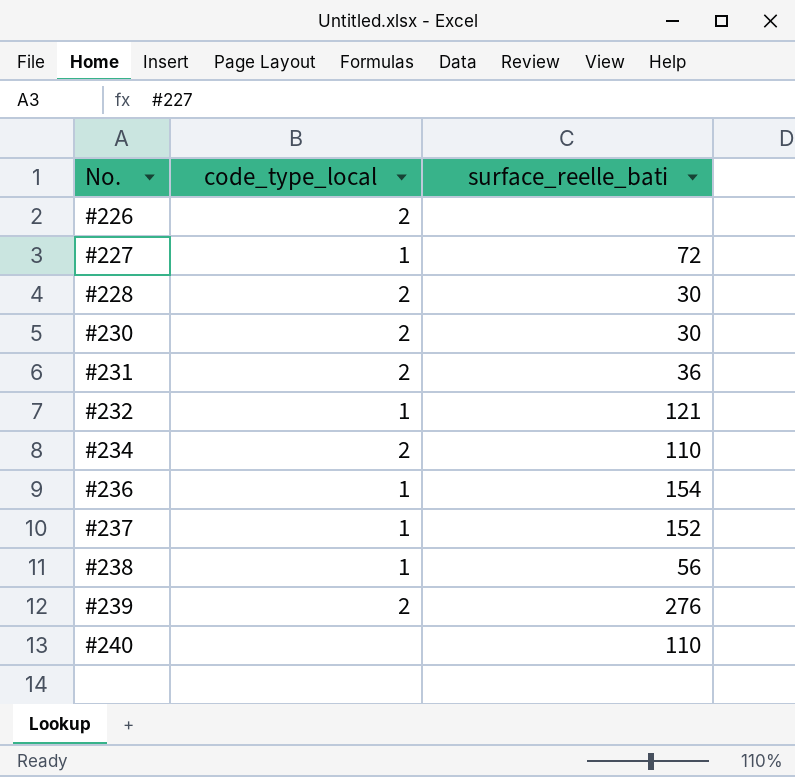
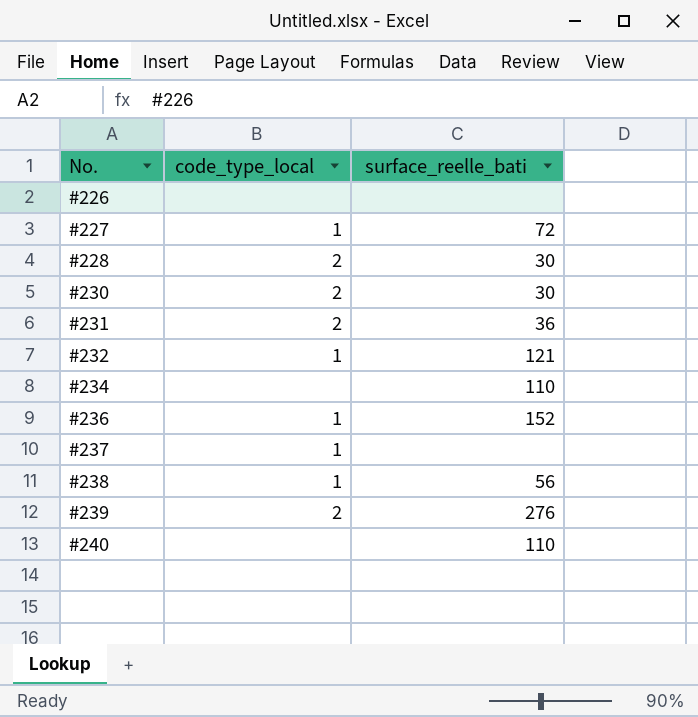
#226 | code_type_local: 2 -> none
#234 | code_type_local: 2 -> none
#236 | surface_reelle_bati: 154 -> 152
#237 | surface_reelle_bati: 152 -> none

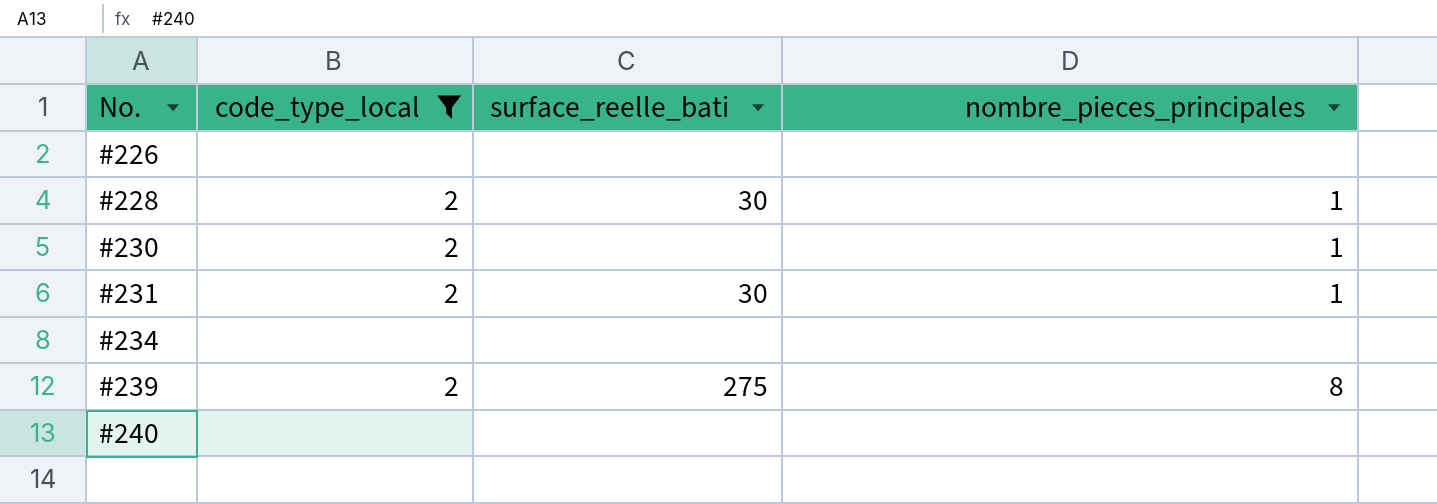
filter: none -> code_type_local != 1
column nombre_pieces_principales | position: none -> 4
#230 | surface_reelle_bati: 30 -> none
#231 | surface_reelle_bati: 36 -> 30
#234 | surface_reelle_bati: 110 -> none
#239 | surface_reelle_bati: 276 -> 275
#240 | surface_reelle_bati: 110 -> none

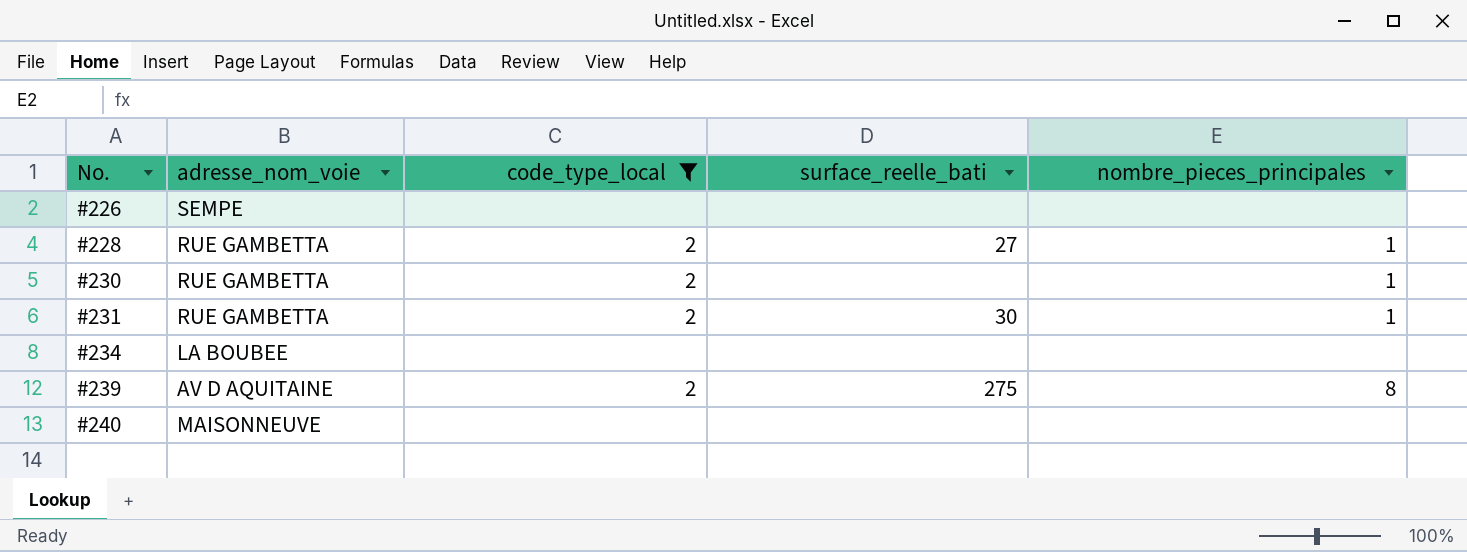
column adresse_nom_voie | position: none -> 2
#228 | surface_reelle_bati: 30 -> 27

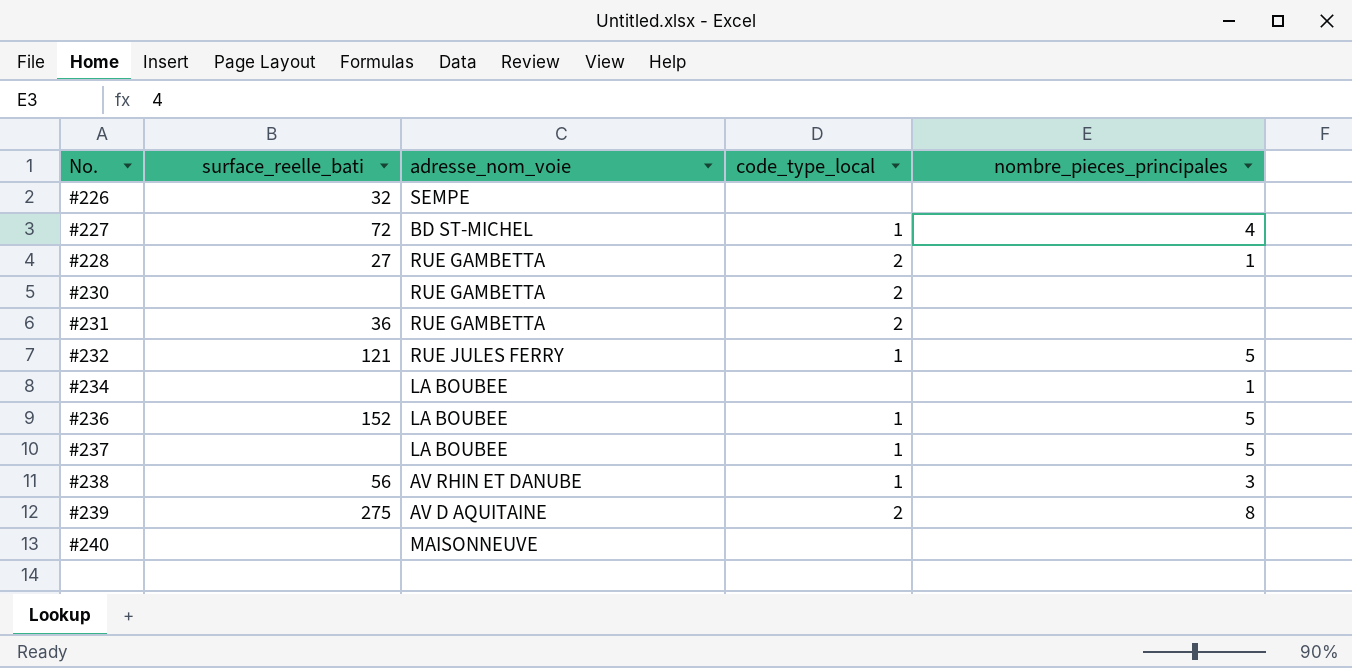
filter: code_type_local != 1 -> none
column surface_reelle_bati | position: 4 -> 2
#226 | surface_reelle_bati: none -> 32
#230 | nombre_pieces_principales: 1 -> none
#231 | surface_reelle_bati: 30 -> 36
#231 | nombre_pieces_principales: 1 -> none
#234 | nombre_pieces_principales: none -> 1

